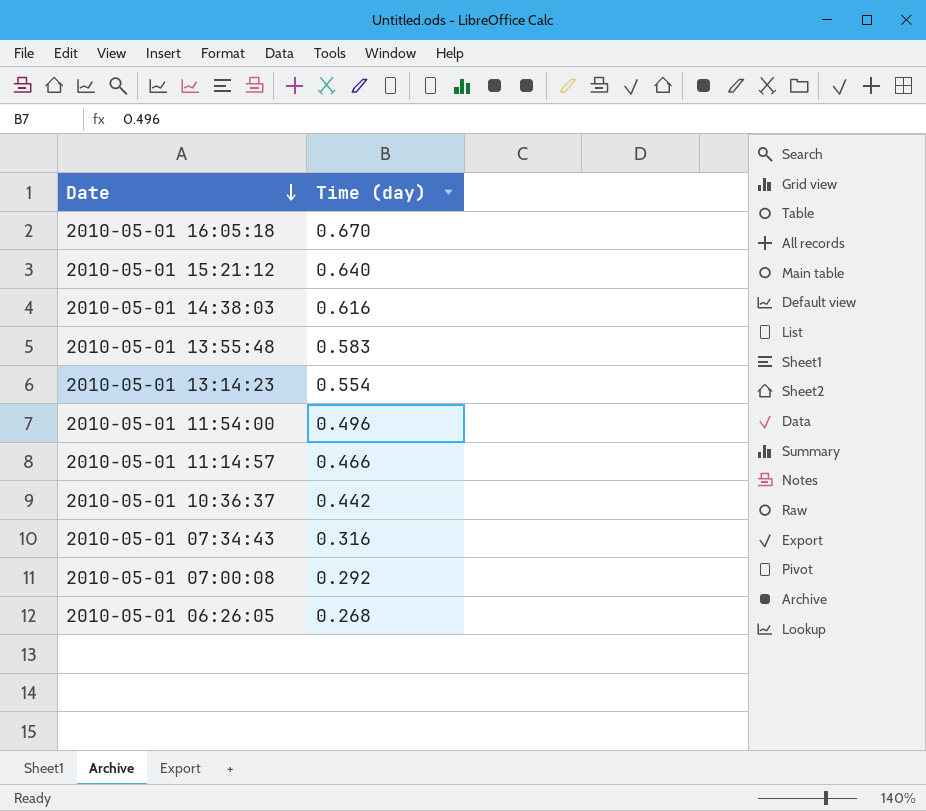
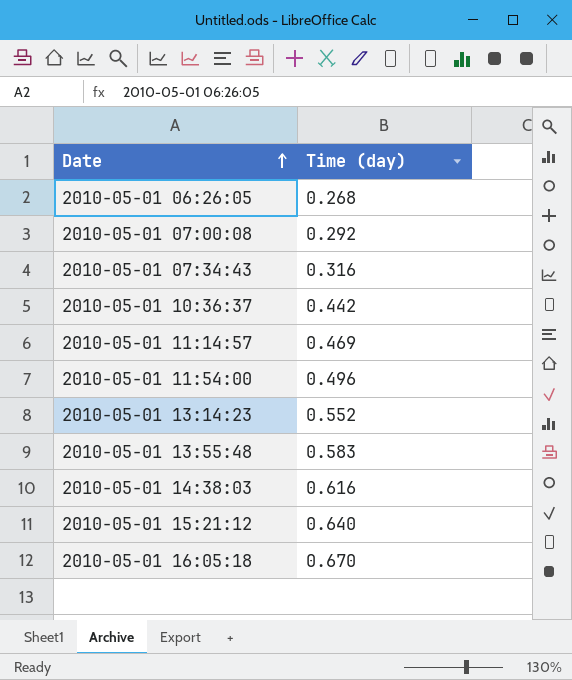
row order: Date descending -> Date ascending
2010-05-01 11:14:57 | Time (day): 0.466 -> 0.469
2010-05-01 13:14:23 | Time (day): 0.554 -> 0.552

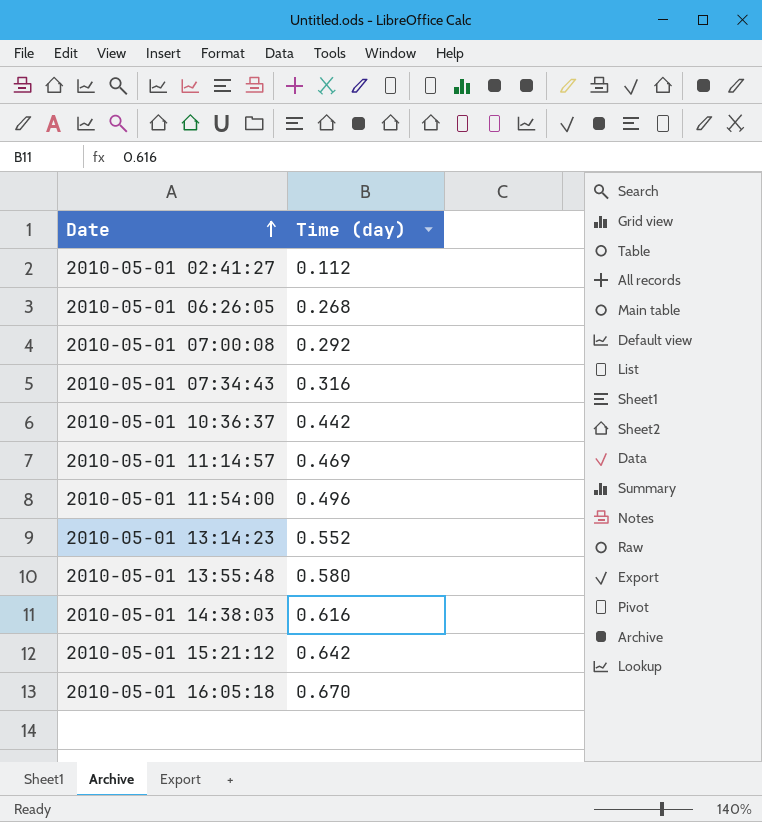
row 2010-05-01 02:41:27: none -> 0.112
2010-05-01 13:55:48 | Time (day): 0.583 -> 0.580
2010-05-01 15:21:12 | Time (day): 0.640 -> 0.642

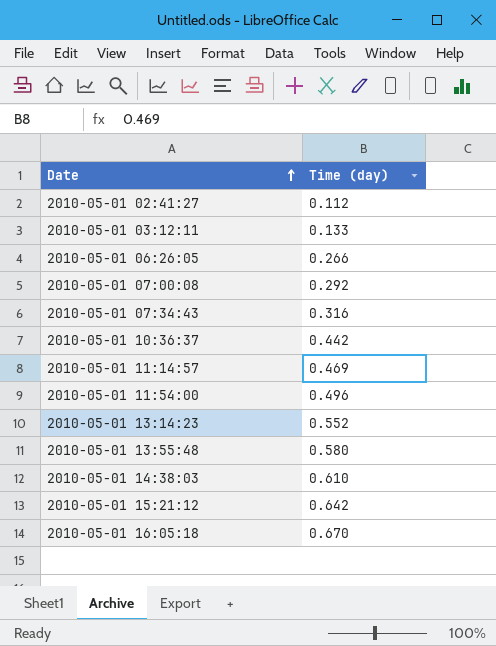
row 2010-05-01 03:12:11: none -> 0.133
2010-05-01 06:26:05 | Time (day): 0.268 -> 0.266
2010-05-01 14:38:03 | Time (day): 0.616 -> 0.610

